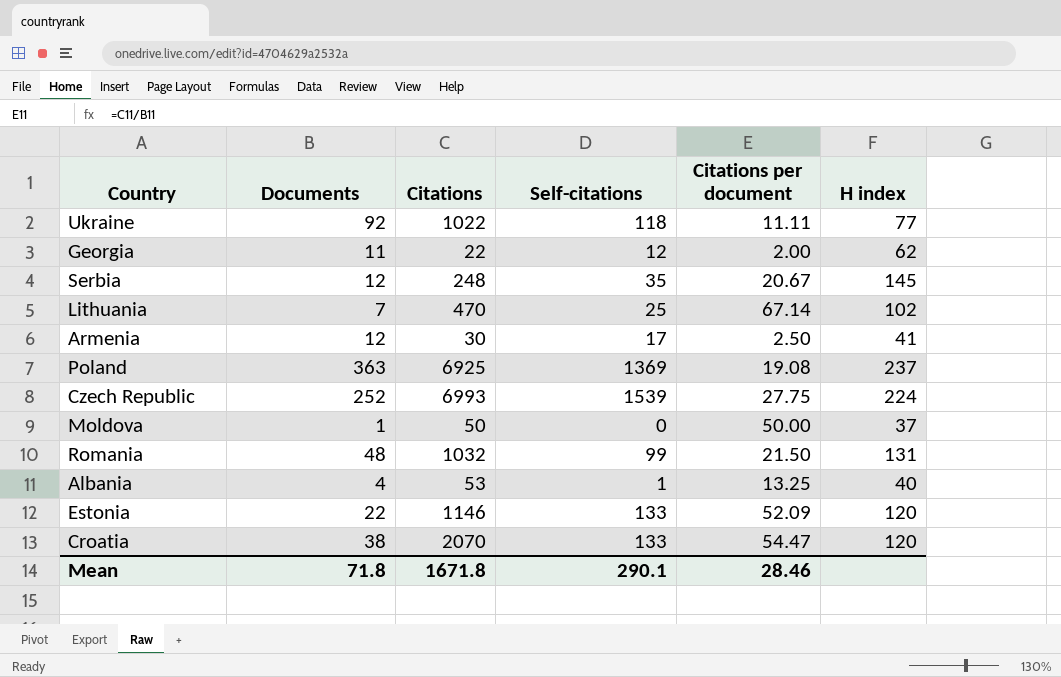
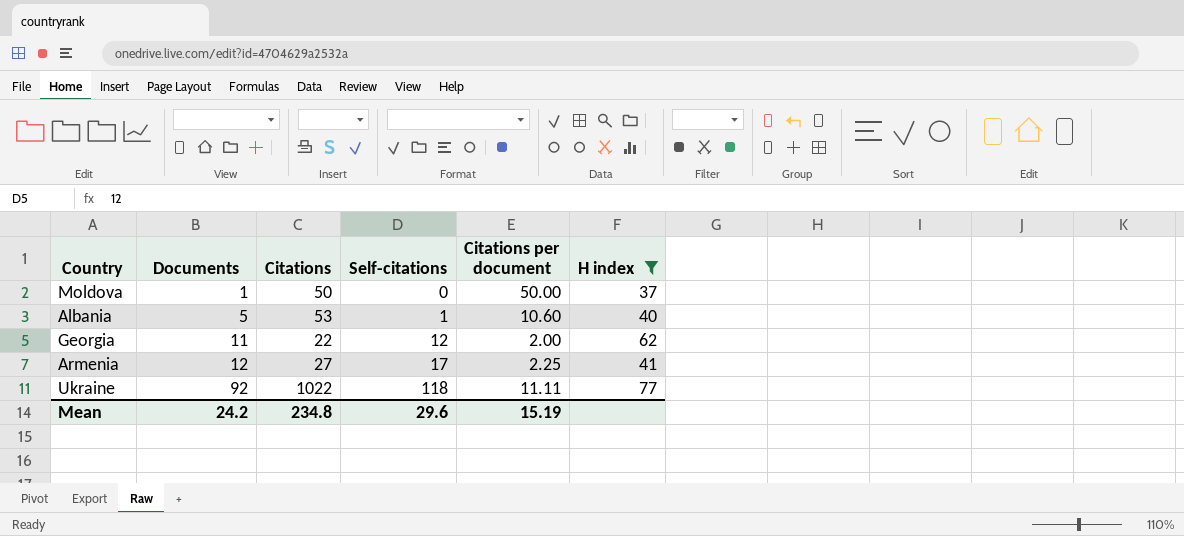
filter: none -> H index <= 77
row order: none -> Documents ascending
Albania | Documents: 4 -> 5
Albania | Citations per document: 13.25 -> 10.60
Armenia | Citations: 30 -> 27
Armenia | Citations per document: 2.50 -> 2.25
Mean | Documents: 71.8 -> 24.2
Mean | Citations: 1671.8 -> 234.8
Mean | Self-citations: 290.1 -> 29.6
Mean | Citations per document: 28.46 -> 15.19

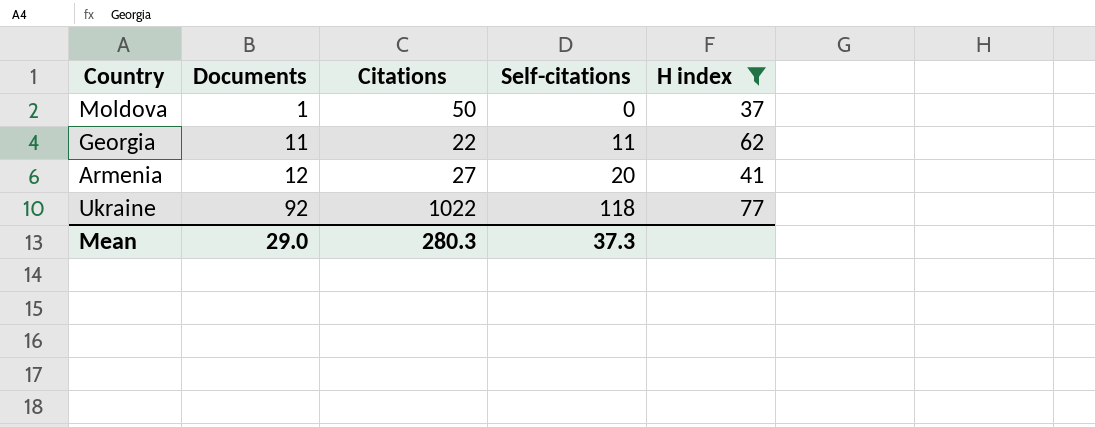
column Citations per document | formula: [Citations] / [Documents] -> none
row Albania: 5 | 53 | 1 | 10.60 | 40 -> none
Georgia | Self-citations: 12 -> 11
Armenia | Self-citations: 17 -> 20
Mean | Documents: 24.2 -> 29.0
Mean | Citations: 234.8 -> 280.3
Mean | Self-citations: 29.6 -> 37.3

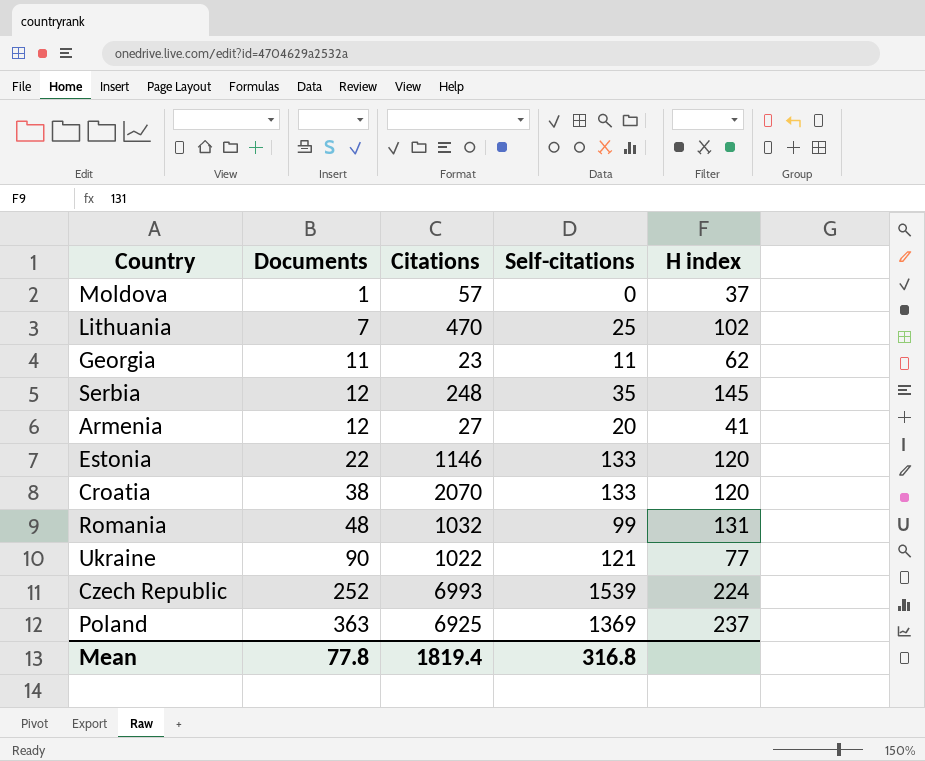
filter: H index <= 77 -> none
Moldova | Citations: 50 -> 57
Georgia | Citations: 22 -> 23
Ukraine | Documents: 92 -> 90
Ukraine | Self-citations: 118 -> 121
Mean | Documents: 29.0 -> 77.8
Mean | Citations: 280.3 -> 1819.4
Mean | Self-citations: 37.3 -> 316.8

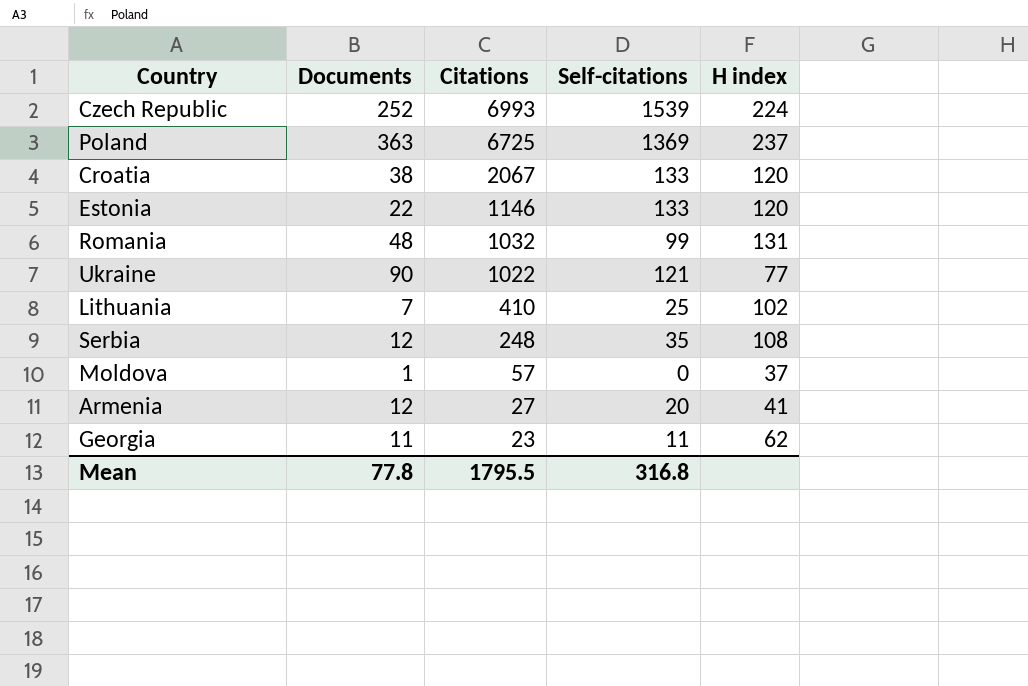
row order: Documents ascending -> Citations descending
Poland | Citations: 6925 -> 6725
Croatia | Citations: 2070 -> 2067
Lithuania | Citations: 470 -> 410
Serbia | H index: 145 -> 108
Mean | Citations: 1819.4 -> 1795.5

